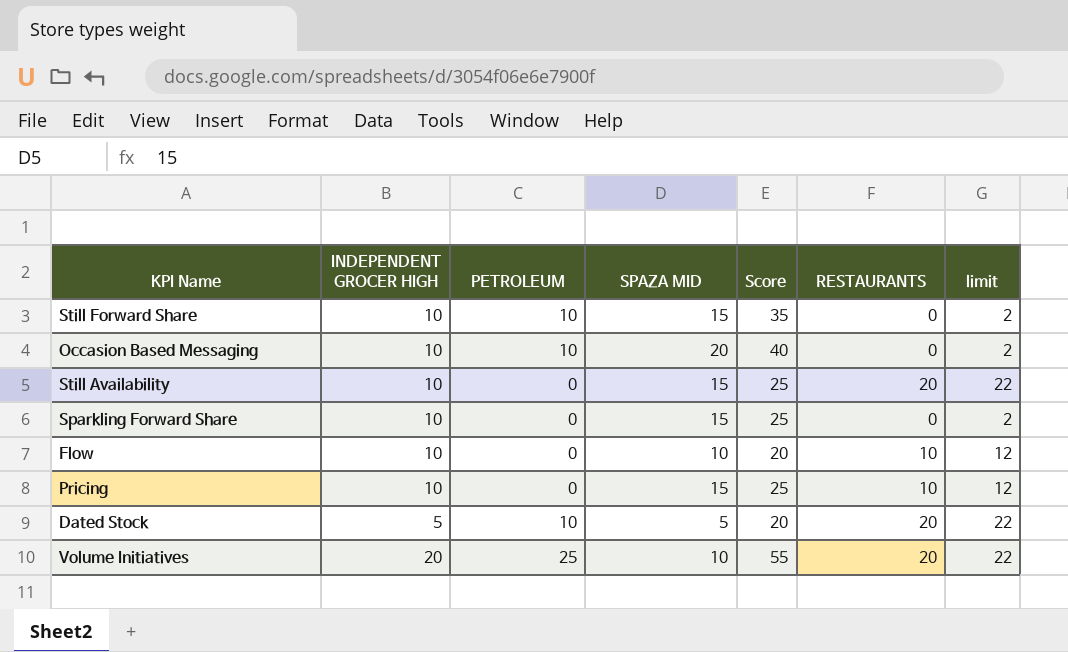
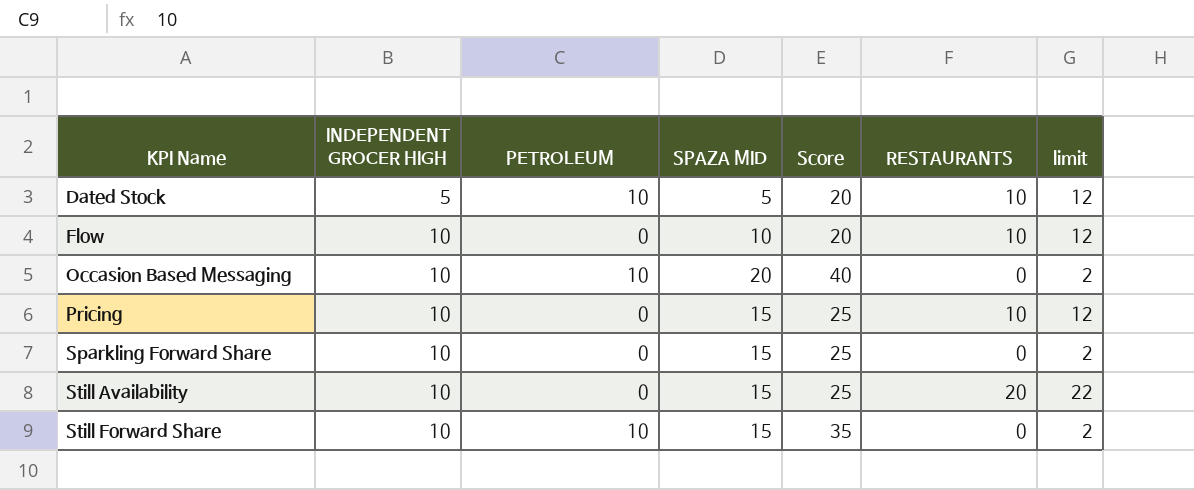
row order: none -> KPI Name ascending
row Volume Initiatives: 20 | 25 | 10 | 55 | 20 | 22 -> none
Dated Stock | RESTAURANTS: 20 -> 10
Dated Stock | limit: 22 -> 12

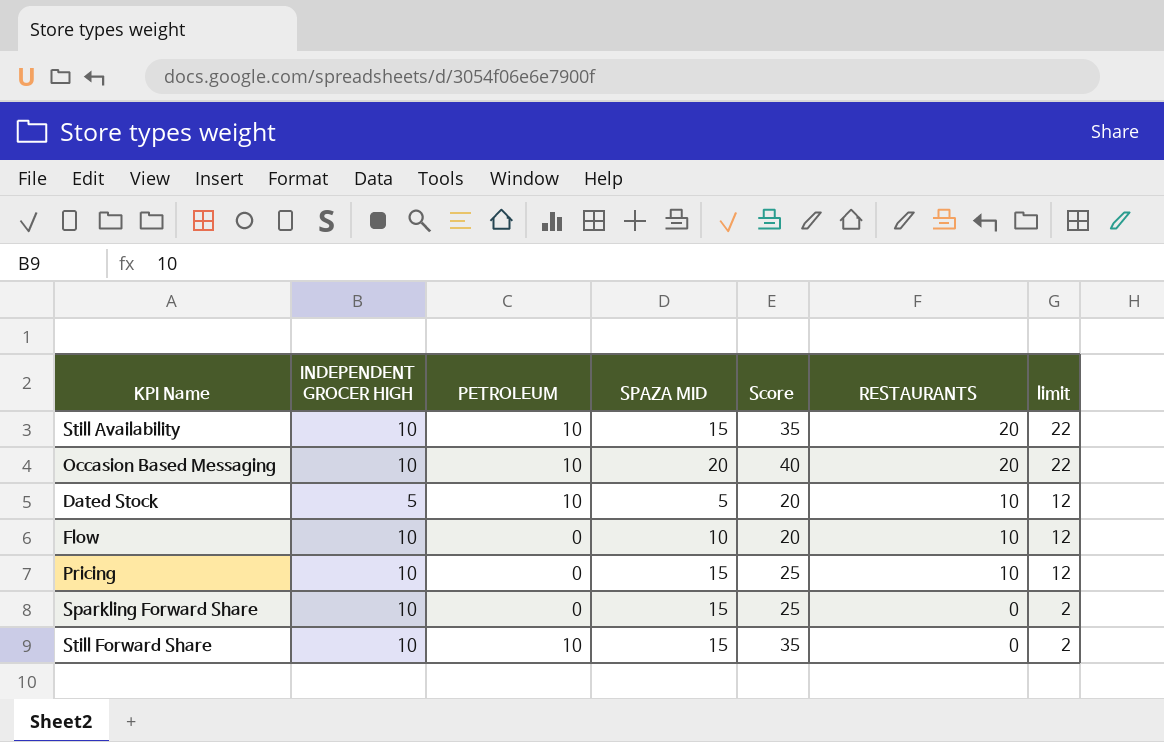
row order: KPI Name ascending -> RESTAURANTS descending
Still Availability | PETROLEUM: 0 -> 10
Still Availability | Score: 25 -> 35
Occasion Based Messaging | RESTAURANTS: 0 -> 20
Occasion Based Messaging | limit: 2 -> 22

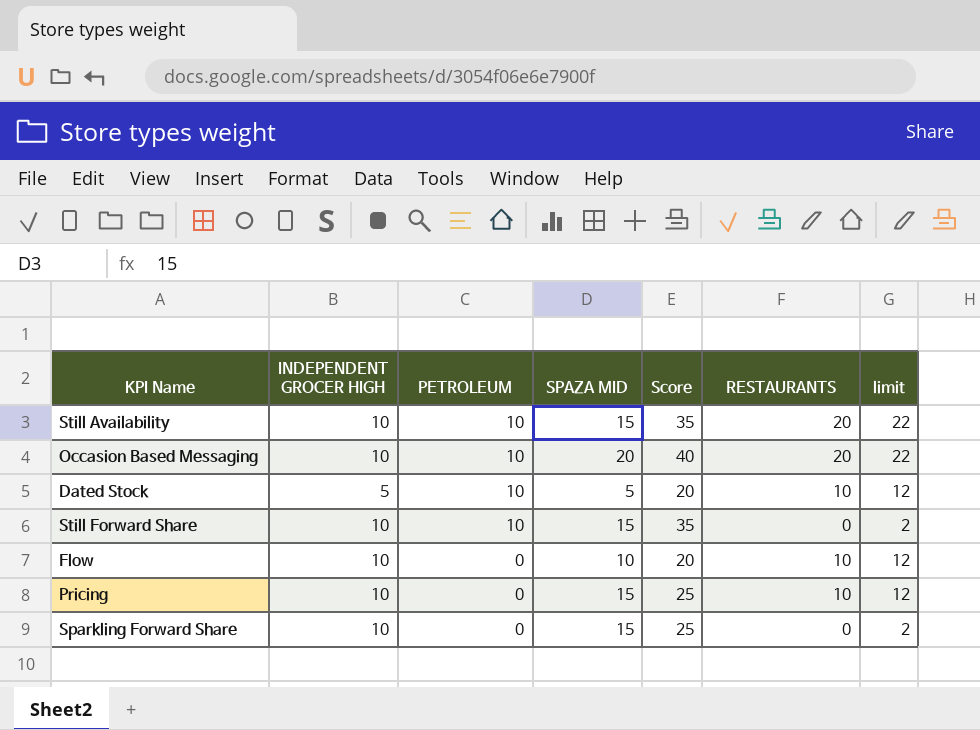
row order: RESTAURANTS descending -> PETROLEUM descending

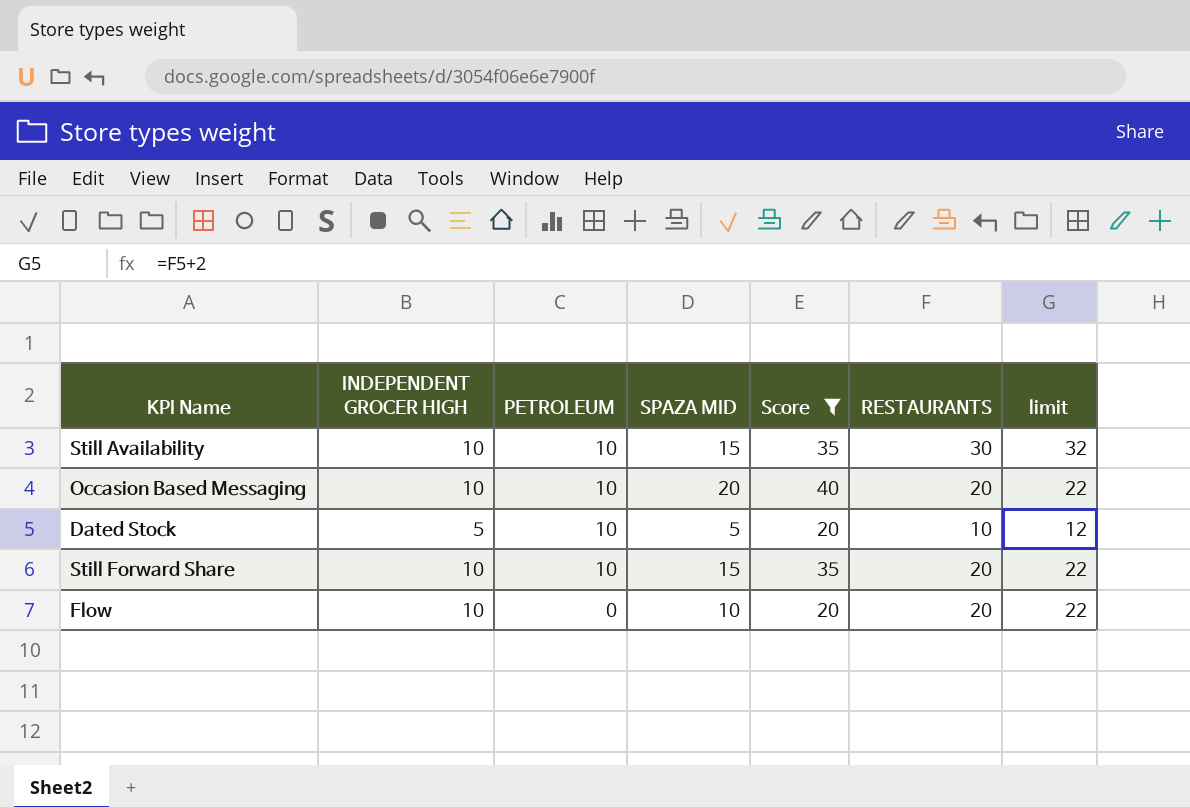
filter: none -> Score != 25
Still Availability | RESTAURANTS: 20 -> 30
Still Availability | limit: 22 -> 32
Still Forward Share | RESTAURANTS: 0 -> 20
Still Forward Share | limit: 2 -> 22
Flow | RESTAURANTS: 10 -> 20
Flow | limit: 12 -> 22

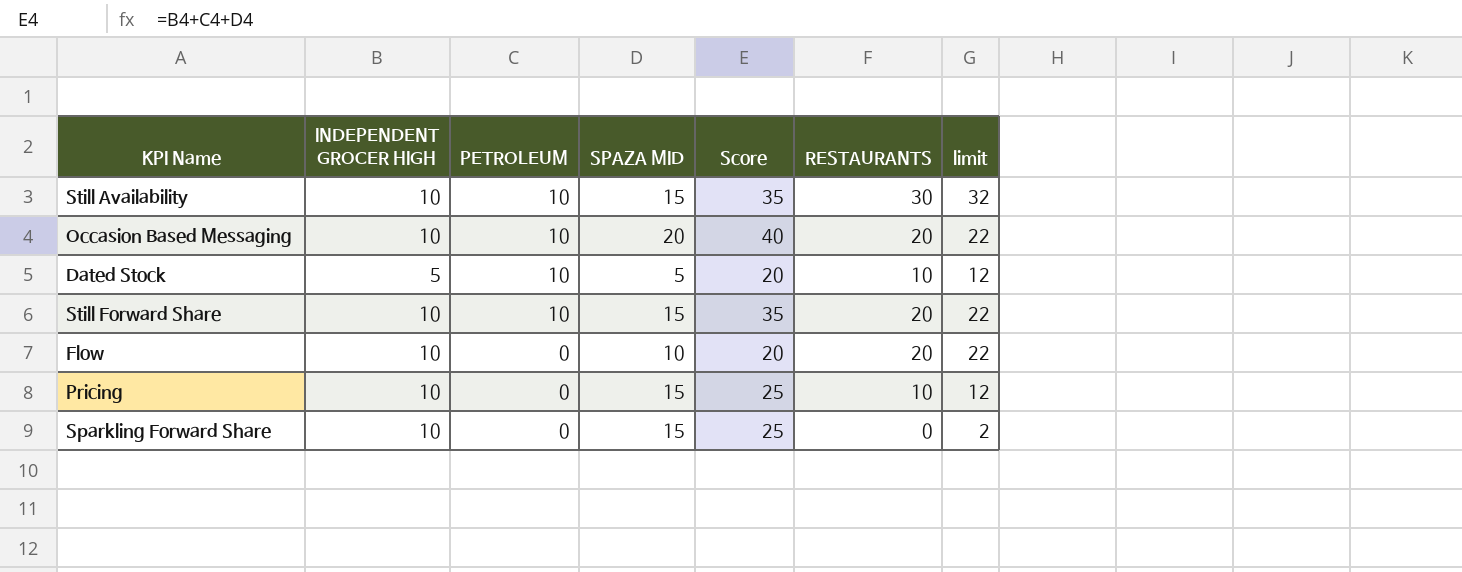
filter: Score != 25 -> none

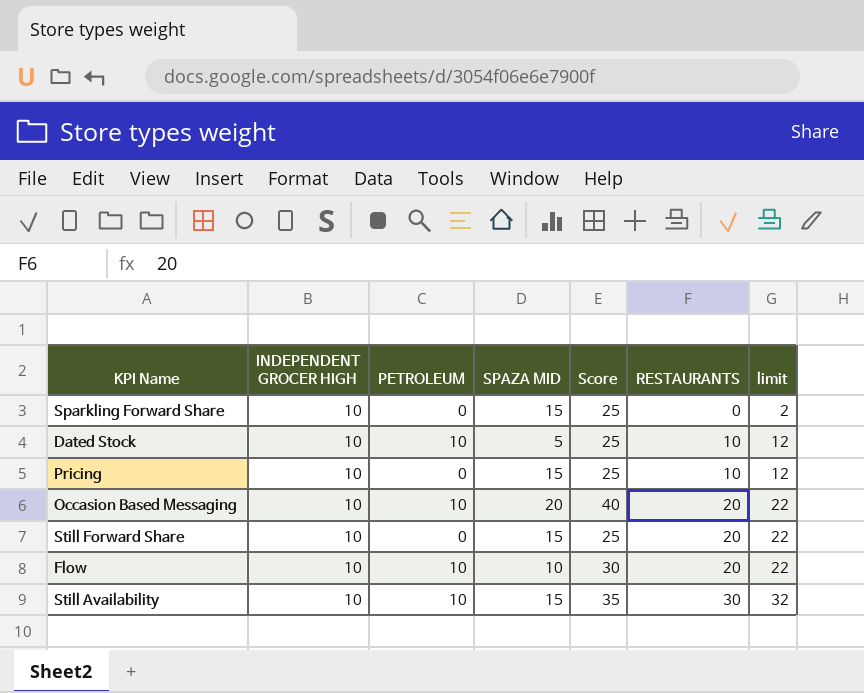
row order: PETROLEUM descending -> RESTAURANTS ascending
Dated Stock | INDEPENDENT GROCER HIGH: 5 -> 10
Dated Stock | Score: 20 -> 25
Still Forward Share | PETROLEUM: 10 -> 0
Still Forward Share | Score: 35 -> 25
Flow | PETROLEUM: 0 -> 10
Flow | Score: 20 -> 30

